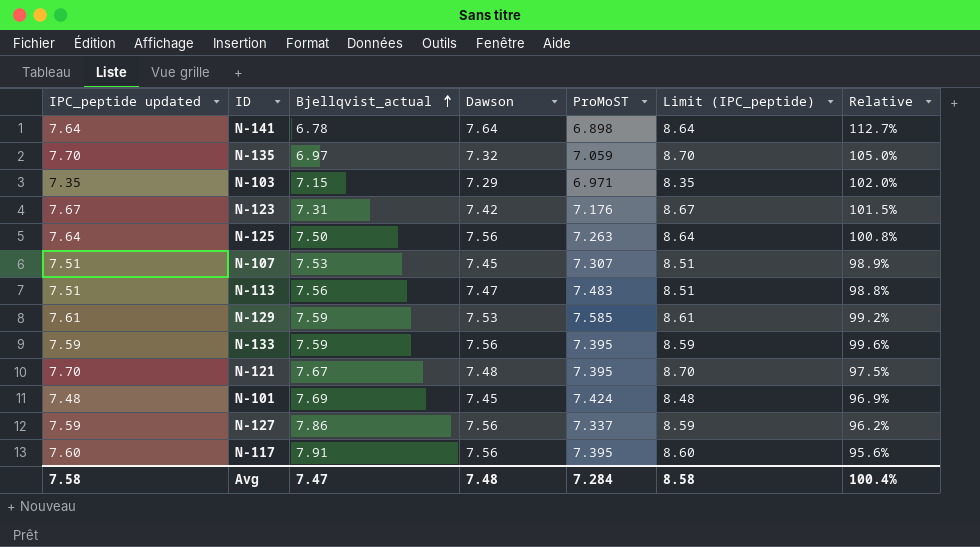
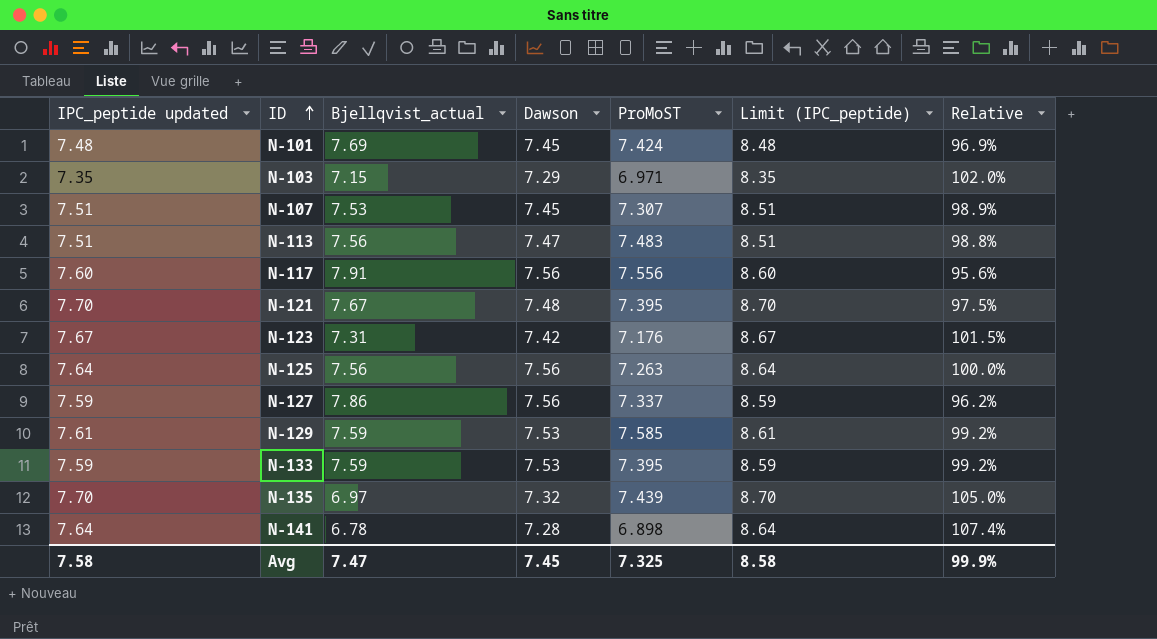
row order: Bjellqvist_actual ascending -> ID ascending
N-117 | ProMoST: 7.395 -> 7.556
N-125 | Bjellqvist_actual: 7.50 -> 7.56
N-125 | Relative: 100.8% -> 100.0%
N-133 | Dawson: 7.56 -> 7.53
N-133 | Relative: 99.6% -> 99.2%
N-135 | ProMoST: 7.059 -> 7.439
N-141 | Dawson: 7.64 -> 7.28
N-141 | Relative: 112.7% -> 107.4%
Avg | Dawson: 7.48 -> 7.45
Avg | ProMoST: 7.284 -> 7.325
Avg | Relative: 100.4% -> 99.9%

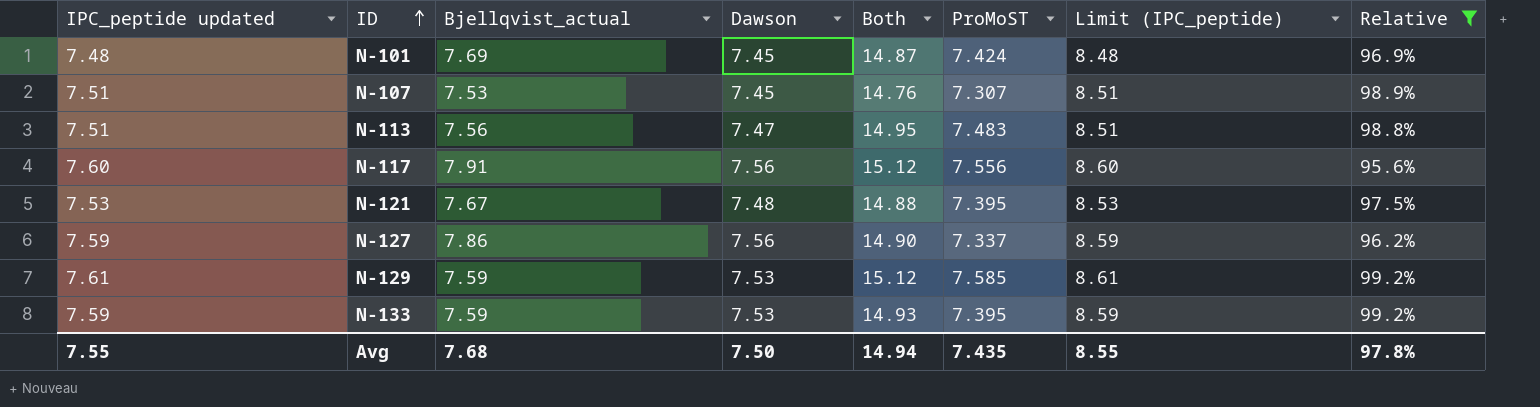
filter: none -> Relative <= 99.2%
column Both | formula: none -> [Dawson] + [ProMoST]
N-121 | IPC_peptide updated: 7.70 -> 7.53
N-121 | Limit (IPC_peptide): 8.70 -> 8.53
Avg | IPC_peptide updated: 7.58 -> 7.55
Avg | Bjellqvist_actual: 7.47 -> 7.68
Avg | Dawson: 7.45 -> 7.50
Avg | ProMoST: 7.325 -> 7.435
Avg | Limit (IPC_peptide): 8.58 -> 8.55
Avg | Relative: 99.9% -> 97.8%

